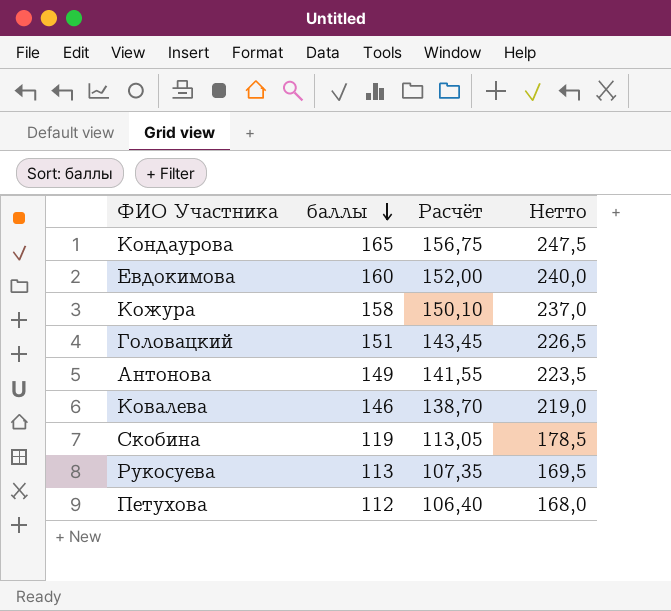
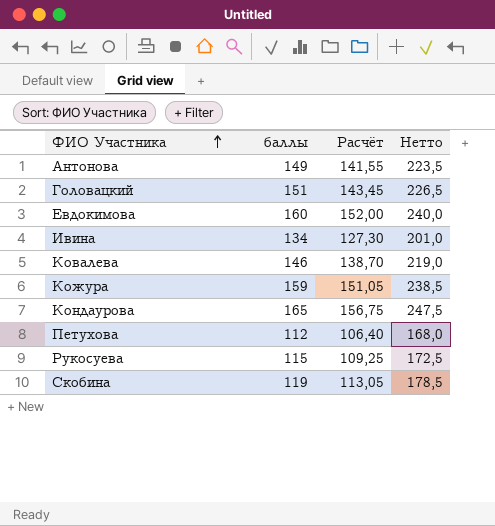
row order: баллы descending -> ФИО Участника ascending
row Ивина: none -> 134 | 127,30 | 201,0
Кожура | баллы: 158 -> 159
Кожура | Расчёт: 150,10 -> 151,05
Кожура | Нетто: 237,0 -> 238,5
Рукосуева | баллы: 113 -> 115
Рукосуева | Расчёт: 107,35 -> 109,25
Рукосуева | Нетто: 169,5 -> 172,5

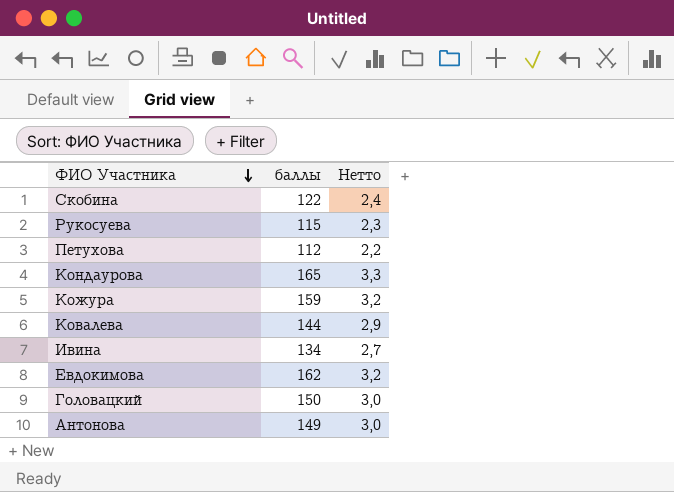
row order: ФИО Участника ascending -> ФИО Участника descending
column Расчёт | formula: [баллы] * 0,95 -> none
column Нетто | formula: [баллы] * 1,5 -> [баллы] * 0,02
Скобина | баллы: 119 -> 122
Ковалева | баллы: 146 -> 144
Евдокимова | баллы: 160 -> 162
Головацкий | баллы: 151 -> 150

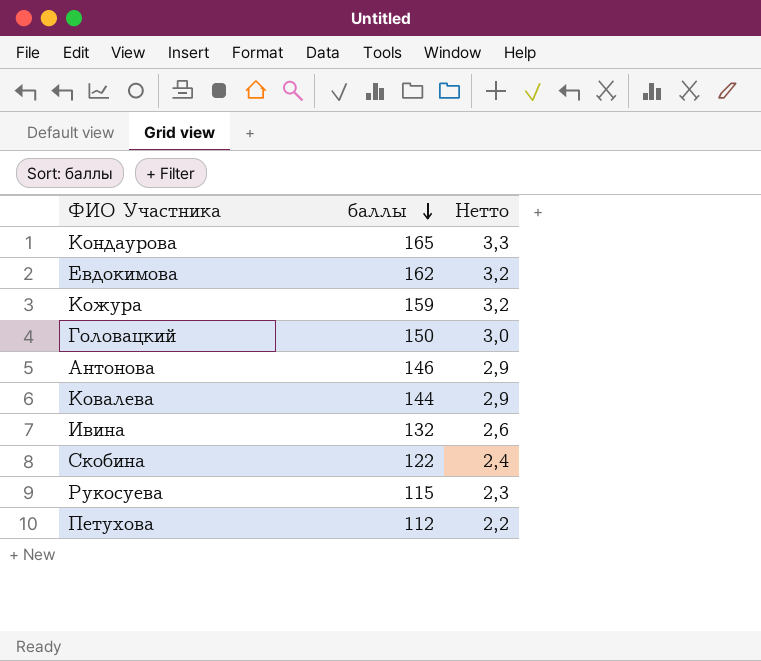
row order: ФИО Участника descending -> баллы descending
Антонова | баллы: 149 -> 146
Антонова | Нетто: 3,0 -> 2,9
Ивина | баллы: 134 -> 132
Ивина | Нетто: 2,7 -> 2,6

